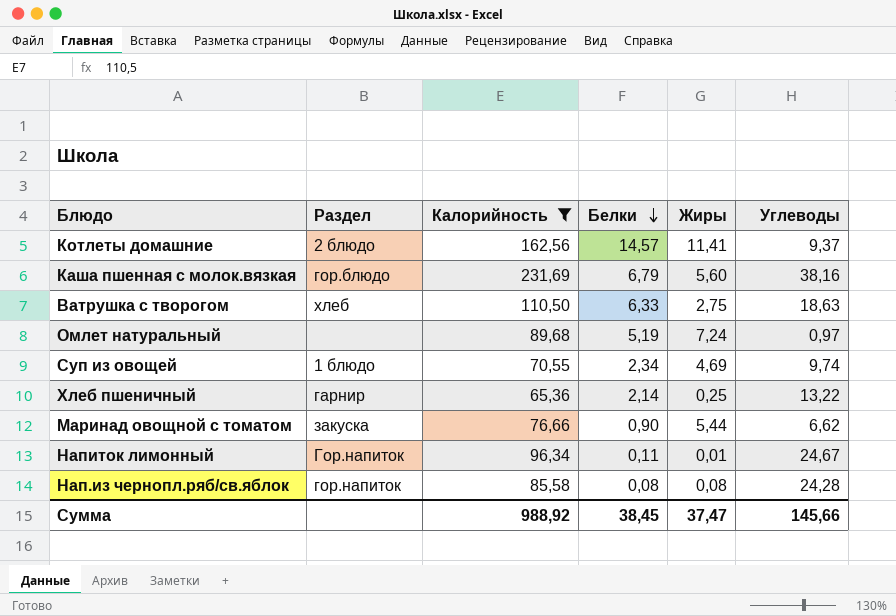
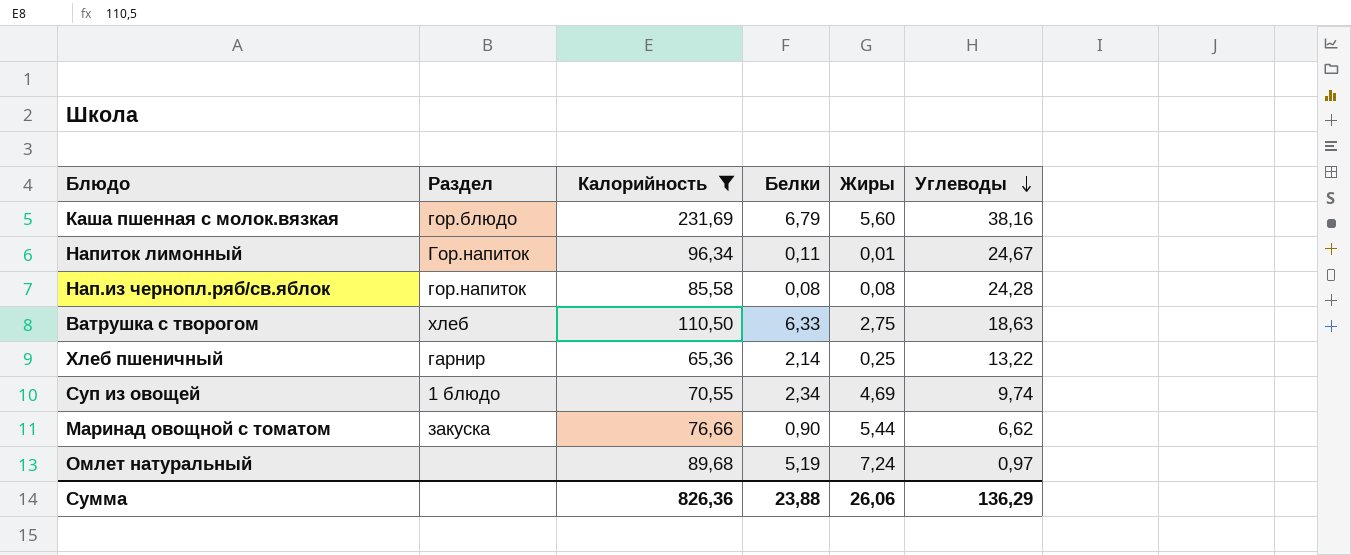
row order: Белки descending -> Углеводы descending
row Котлеты домашние: 2 блюдо | 162,56 | 14,57 | 11,41 | 9,37 -> none
Сумма | Калорийность: 988,92 -> 826,36
Сумма | Белки: 38,45 -> 23,88
Сумма | Жиры: 37,47 -> 26,06
Сумма | Углеводы: 145,66 -> 136,29

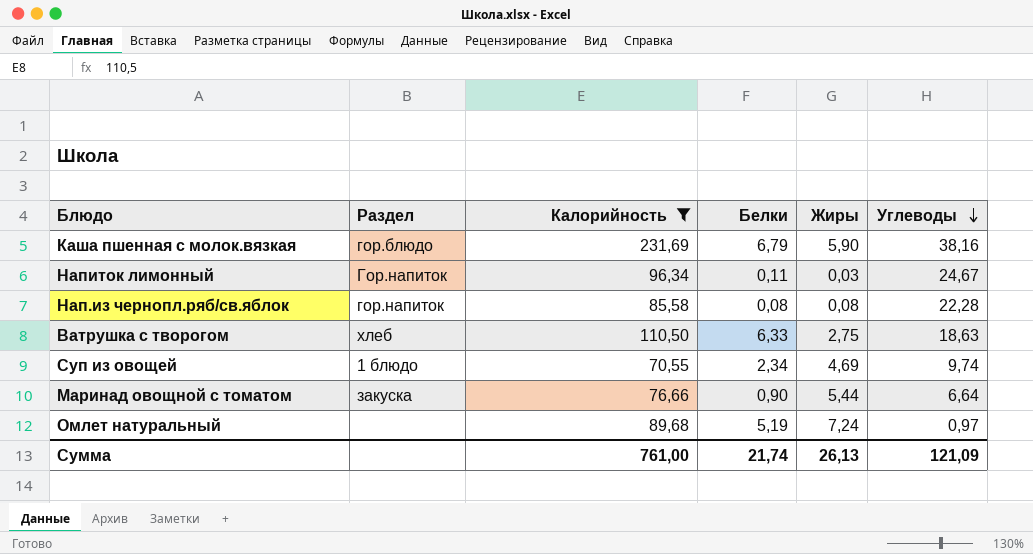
row Хлеб пшеничный: гарнир | 65,36 | 2,14 | 0,25 | 13,22 -> none
Каша пшенная с молок.вязкая | Жиры: 5,60 -> 5,90
Напиток лимонный | Жиры: 0,01 -> 0,03
Нап.из чернопл.ряб/св.яблок | Углеводы: 24,28 -> 22,28
Маринад овощной с томатом | Углеводы: 6,62 -> 6,64
Сумма | Калорийность: 826,36 -> 761,00
Сумма | Белки: 23,88 -> 21,74
Сумма | Жиры: 26,06 -> 26,13
Сумма | Углеводы: 136,29 -> 121,09

